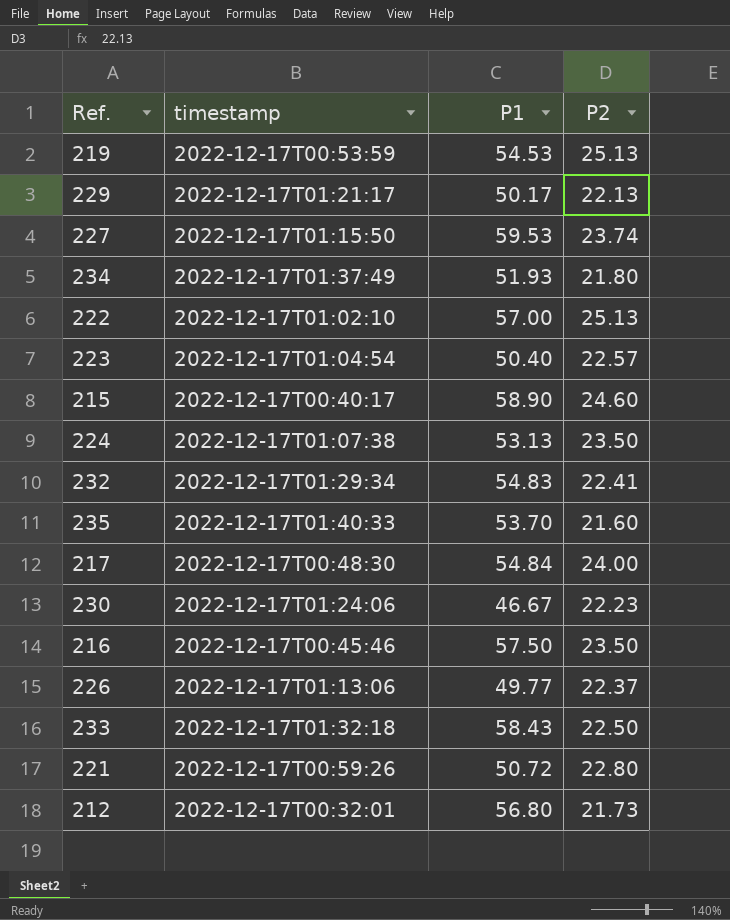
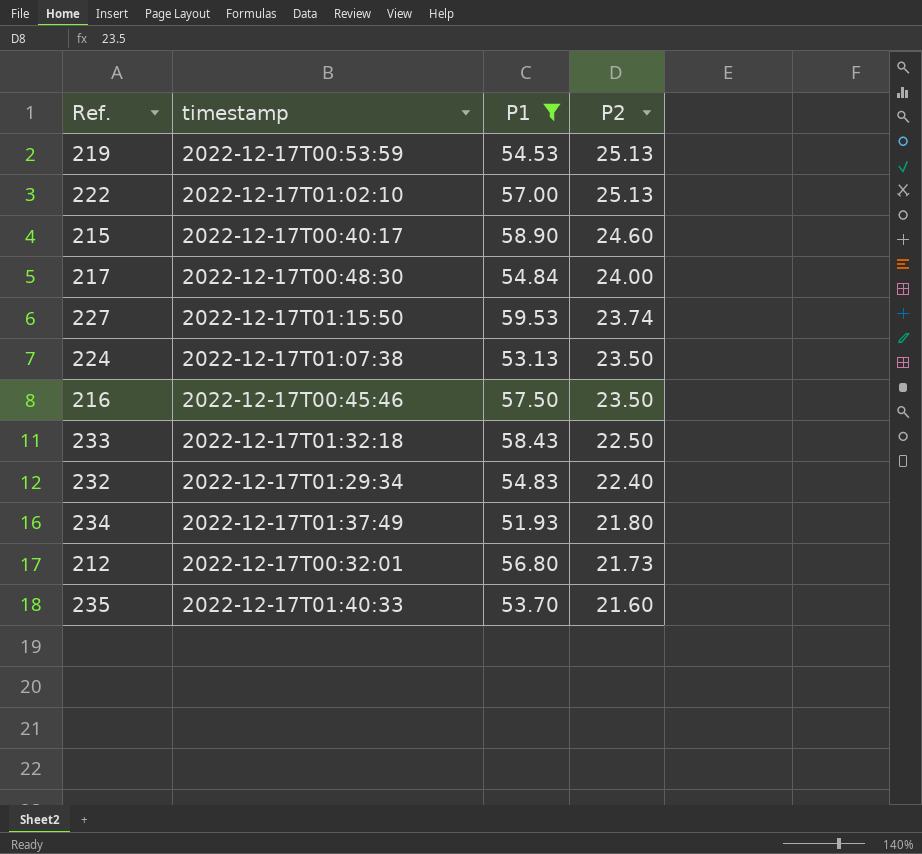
filter: none -> P1 >= 51.93
row order: none -> P2 descending
232 | P2: 22.41 -> 22.40

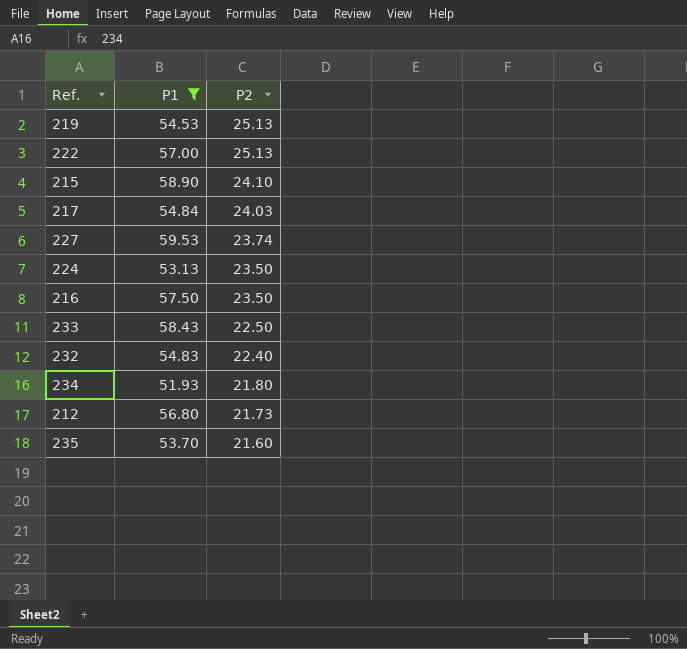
column timestamp | position: 2 -> none
215 | P2: 24.60 -> 24.10
217 | P2: 24.00 -> 24.03

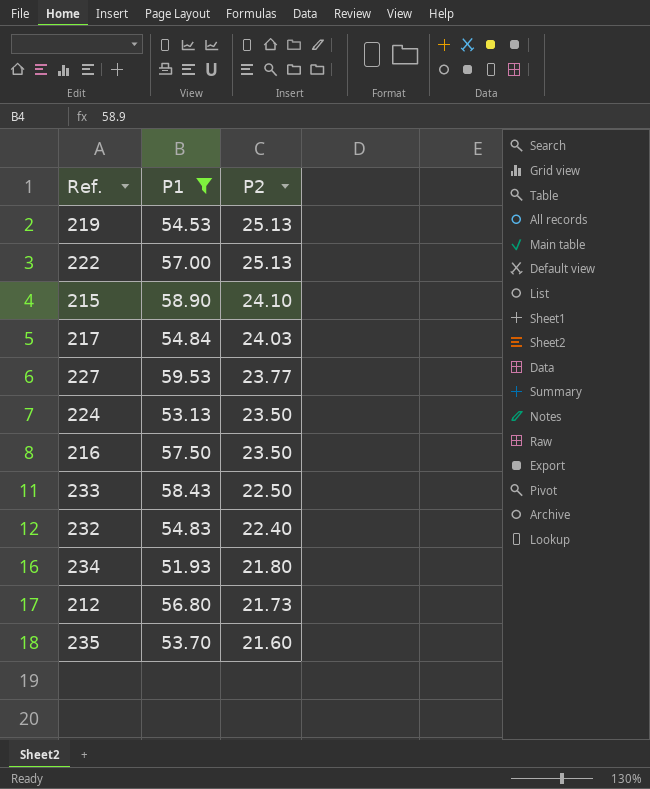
227 | P2: 23.74 -> 23.77

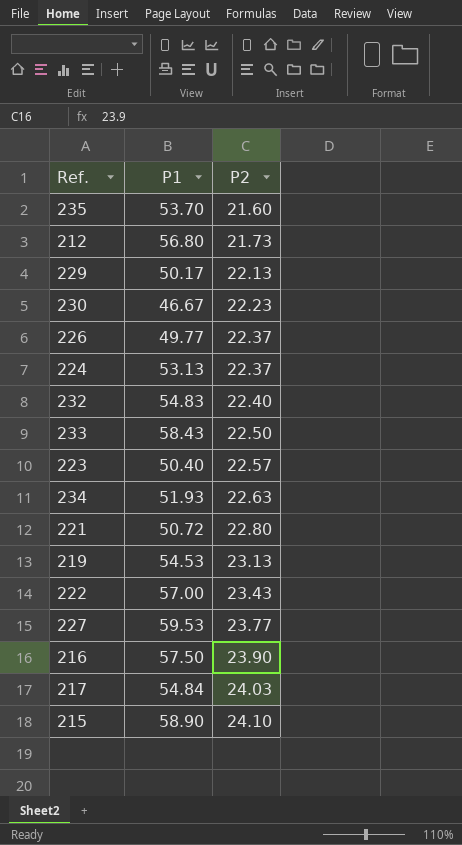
filter: P1 >= 51.93 -> none
row order: P2 descending -> P2 ascending
224 | P2: 23.50 -> 22.37
234 | P2: 21.80 -> 22.63
219 | P2: 25.13 -> 23.13
222 | P2: 25.13 -> 23.43
216 | P2: 23.50 -> 23.90

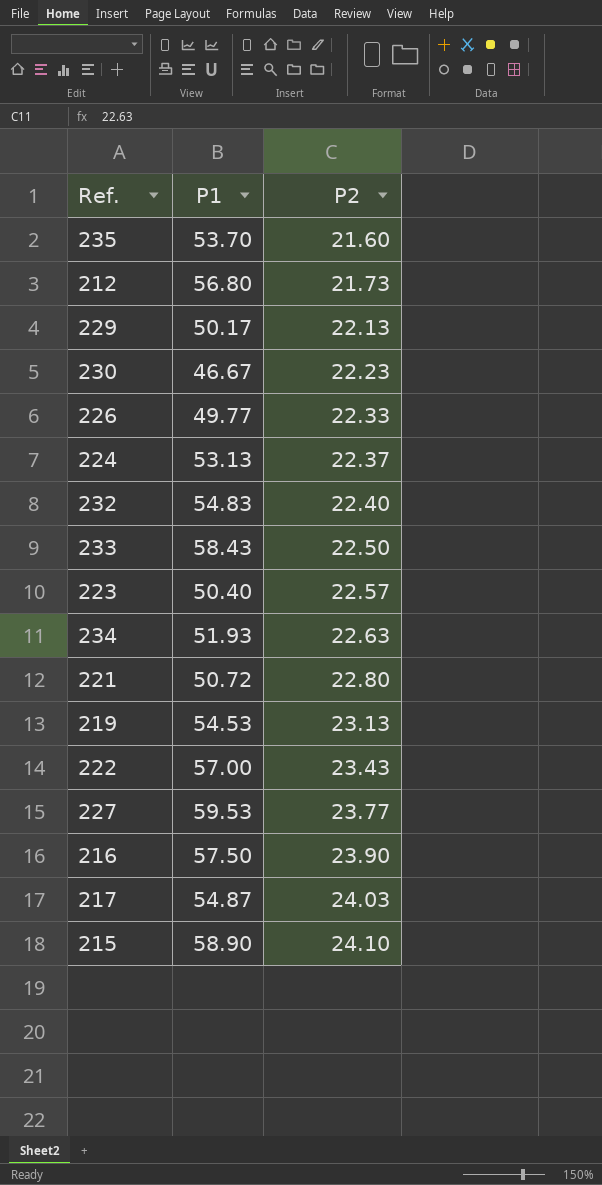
226 | P2: 22.37 -> 22.33
217 | P1: 54.84 -> 54.87

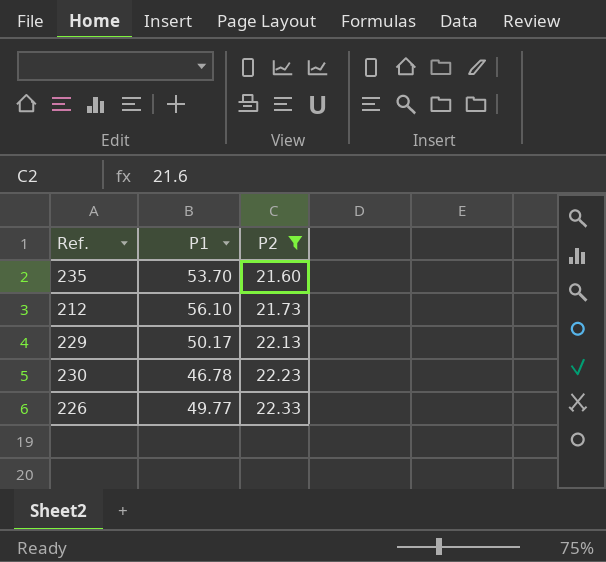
filter: none -> P2 <= 22.33
212 | P1: 56.80 -> 56.10
230 | P1: 46.67 -> 46.78

